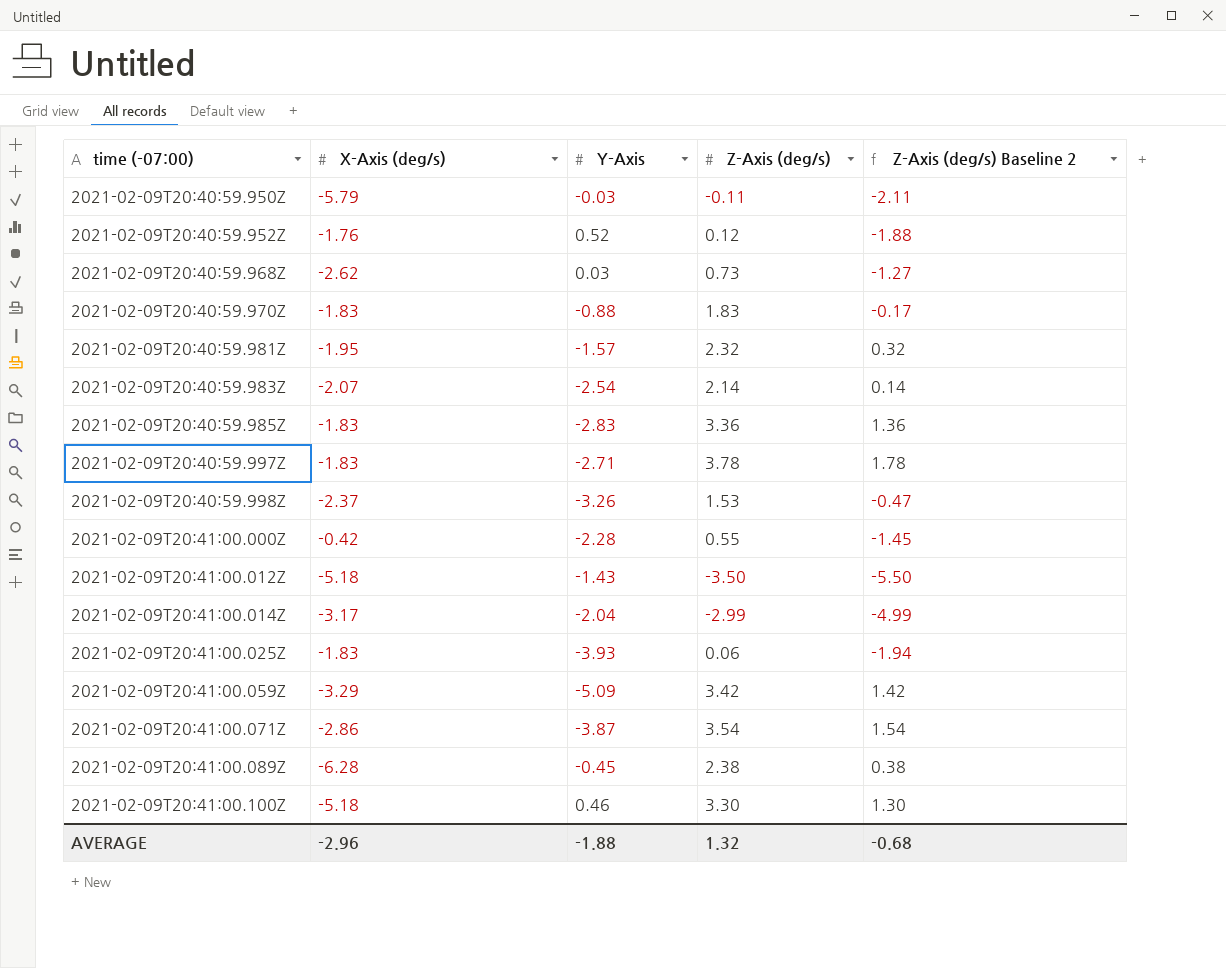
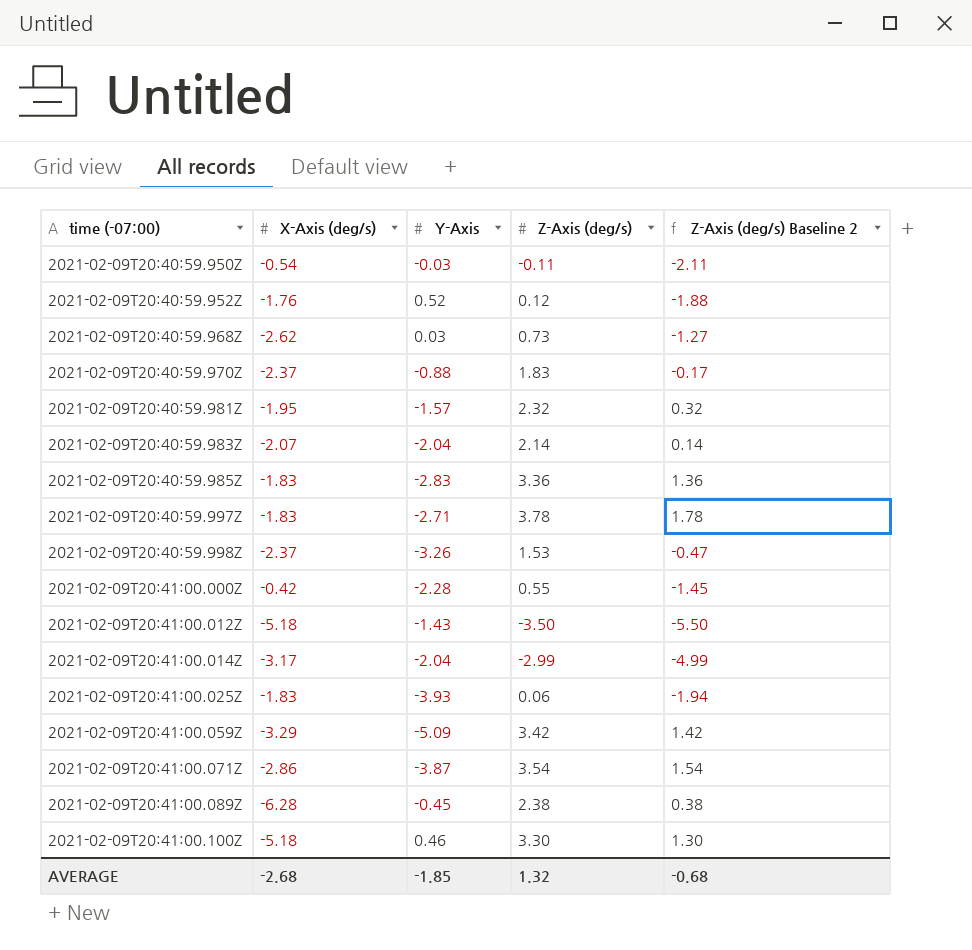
2021-02-09T20:40:59.950Z | X-Axis (deg/s): -5.79 -> -0.54
2021-02-09T20:40:59.970Z | X-Axis (deg/s): -1.83 -> -2.37
2021-02-09T20:40:59.983Z | Y-Axis: -2.54 -> -2.04
AVERAGE | X-Axis (deg/s): -2.96 -> -2.68
AVERAGE | Y-Axis: -1.88 -> -1.85

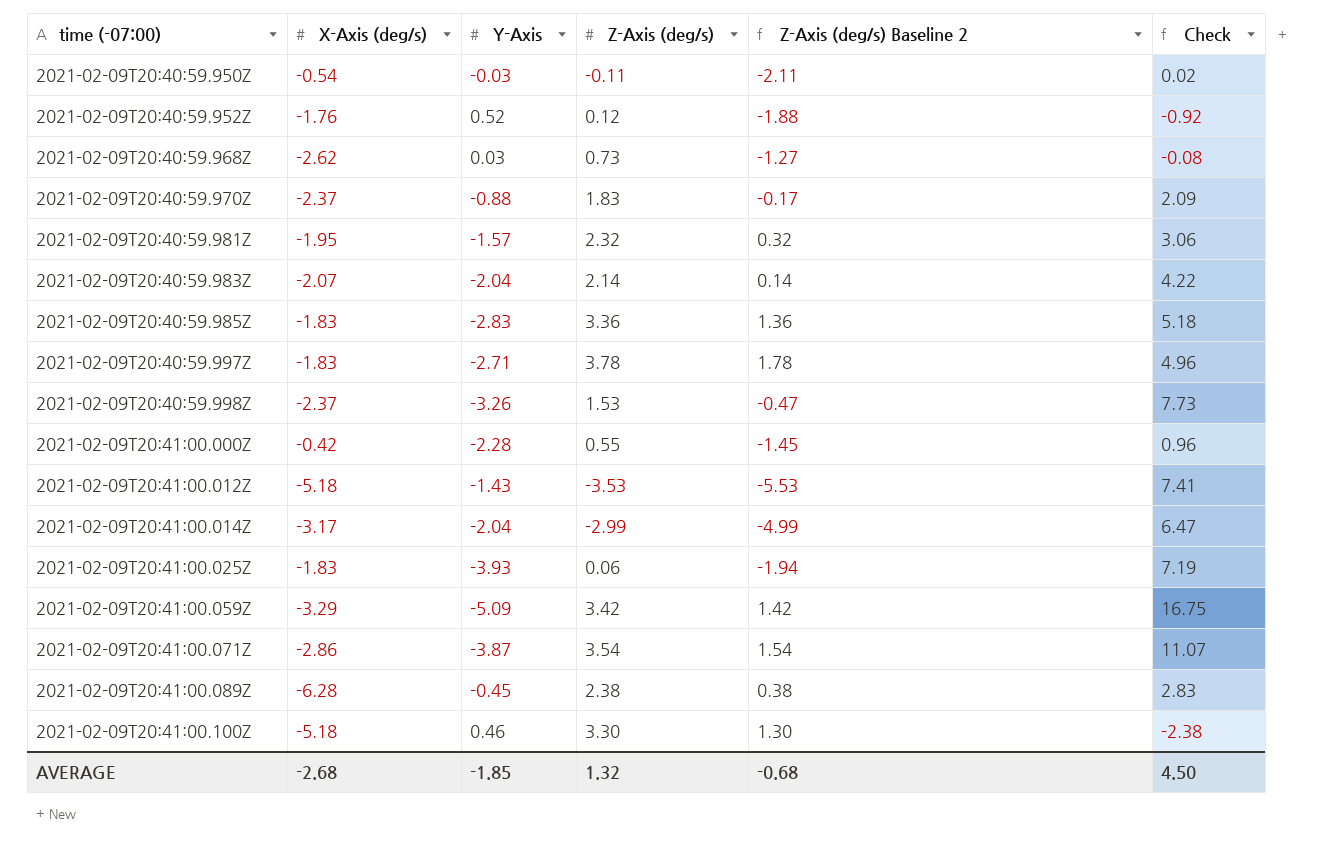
column Check | formula: none -> [X-Axis (deg/s)] * [Y-Axis]
2021-02-09T20:41:00.012Z | Z-Axis (deg/s): -3.50 -> -3.53
2021-02-09T20:41:00.012Z | Z-Axis (deg/s) Baseline 2: -5.50 -> -5.53

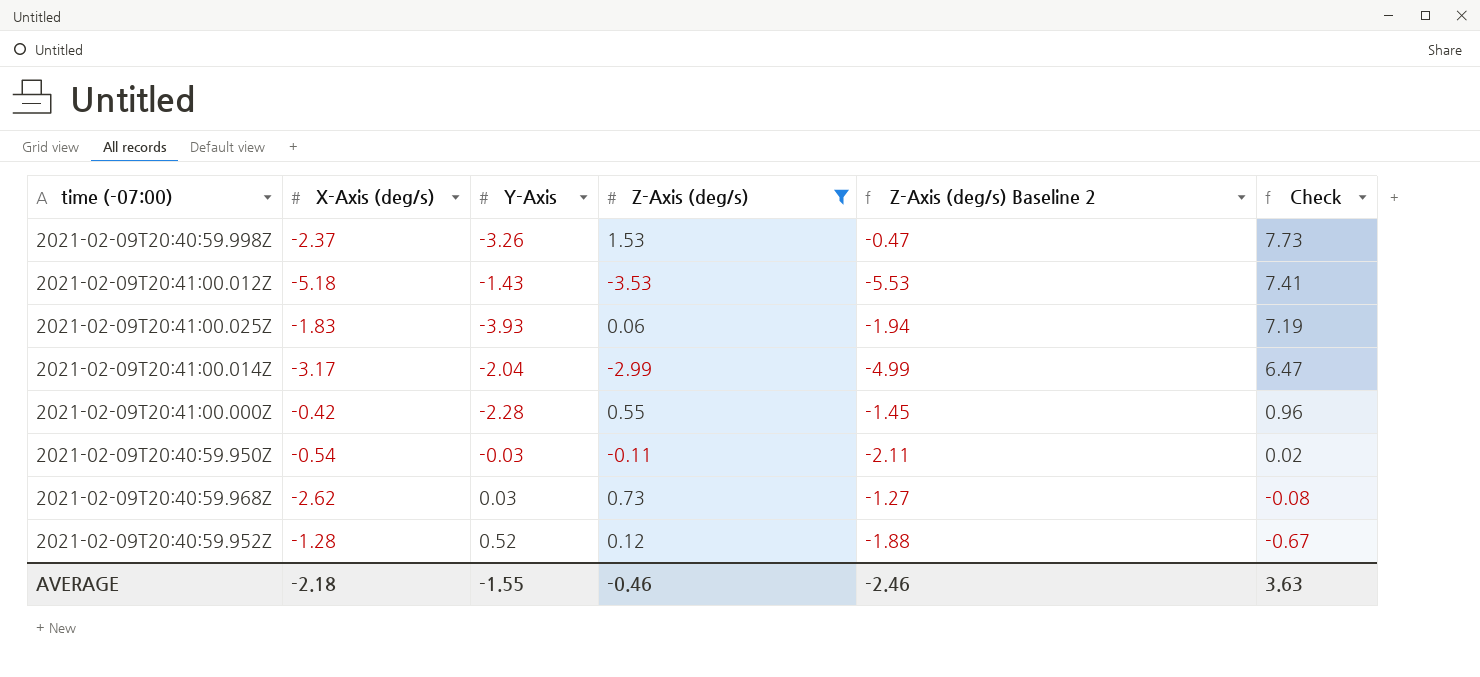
filter: none -> Z-Axis (deg/s) <= 1.53
row order: time (-07:00) ascending -> Check descending
2021-02-09T20:40:59.952Z | X-Axis (deg/s): -1.76 -> -1.28
2021-02-09T20:40:59.952Z | Check: -0.92 -> -0.67
AVERAGE | X-Axis (deg/s): -2.68 -> -2.18
AVERAGE | Y-Axis: -1.85 -> -1.55
AVERAGE | Z-Axis (deg/s): 1.32 -> -0.46
AVERAGE | Z-Axis (deg/s) Baseline 2: -0.68 -> -2.46
AVERAGE | Check: 4.50 -> 3.63

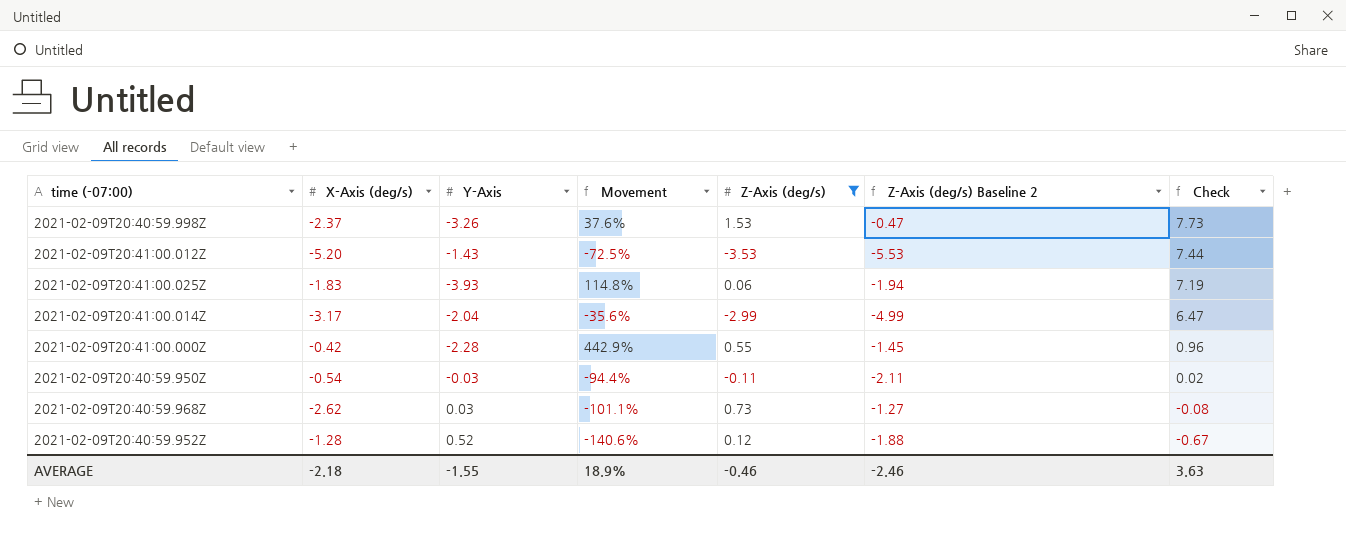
column Movement | formula: none -> ([Y-Axis] - [X-Axis (deg/s)]) / [X-Axis (deg/s)]
2021-02-09T20:41:00.012Z | X-Axis (deg/s): -5.18 -> -5.20
2021-02-09T20:41:00.012Z | Check: 7.41 -> 7.44

